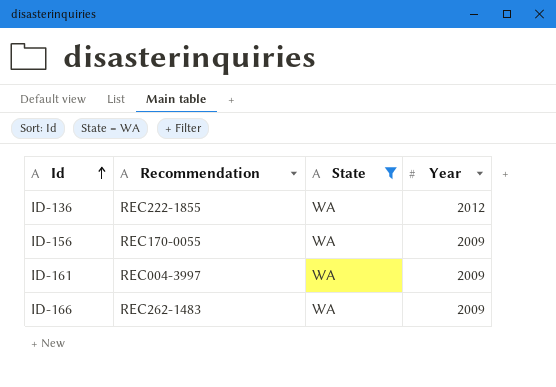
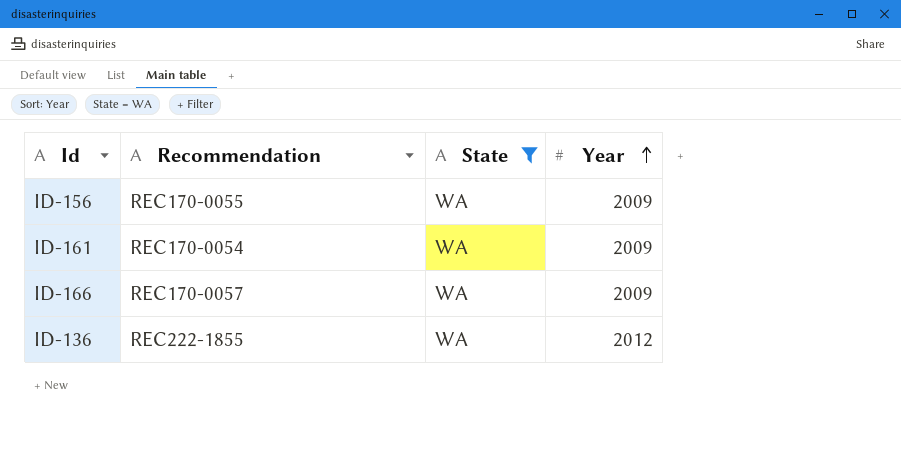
row order: Id ascending -> Year ascending
ID-161 | Recommendation: REC004-3997 -> REC170-0054
ID-166 | Recommendation: REC262-1483 -> REC170-0057

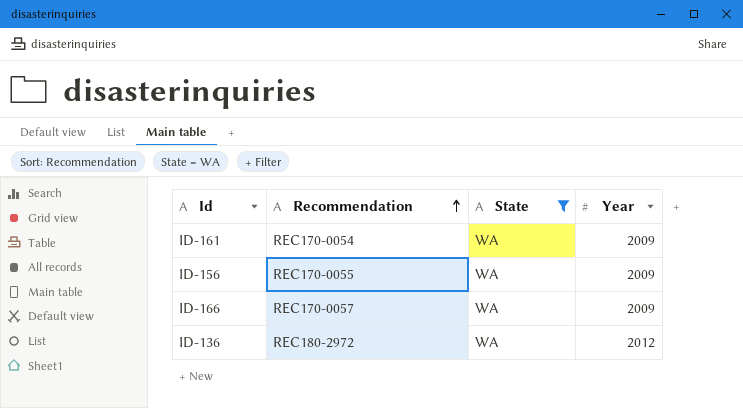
row order: Year ascending -> Recommendation ascending
ID-136 | Recommendation: REC222-1855 -> REC180-2972

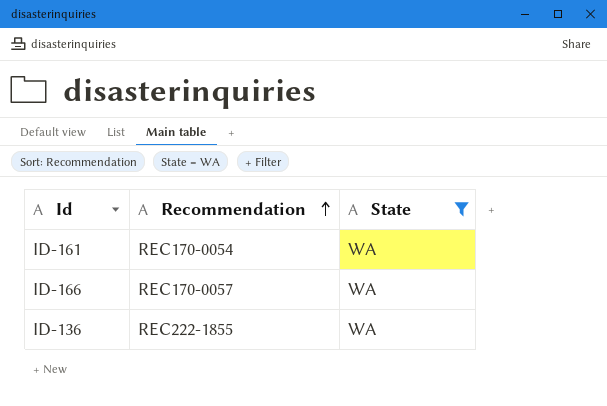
column Year | position: 4 -> none
row ID-156: REC170-0055 | WA | 2009 -> none
ID-136 | Recommendation: REC180-2972 -> REC222-1855

